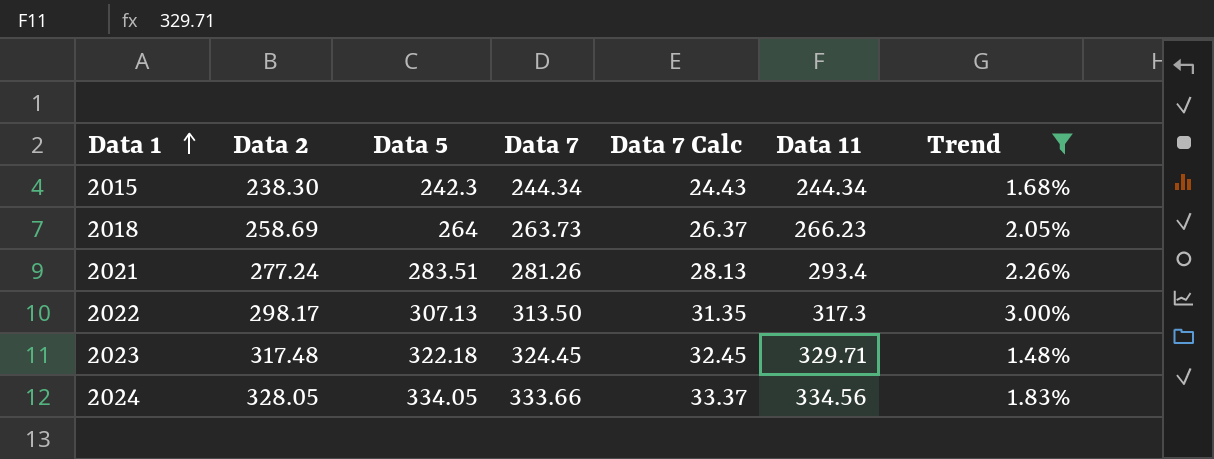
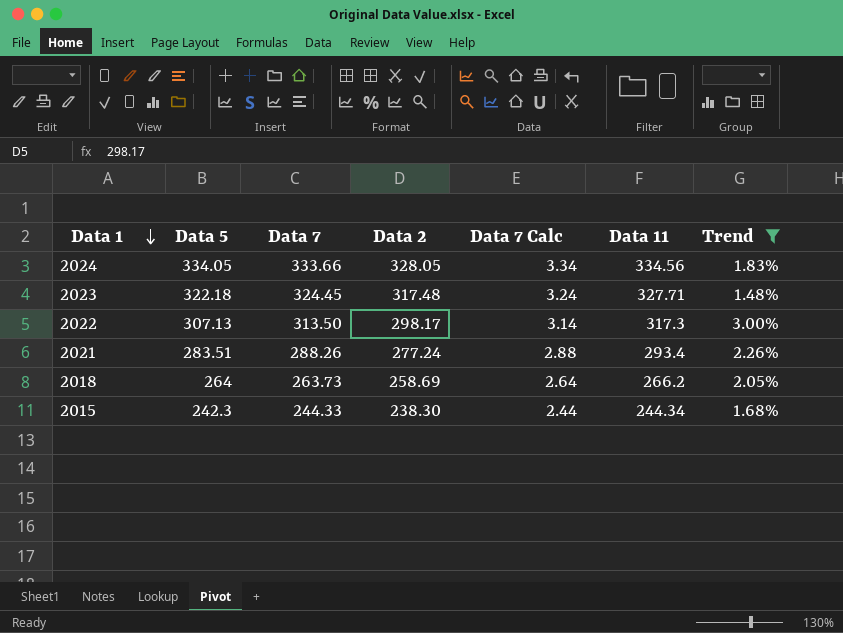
row order: Data 1 ascending -> Data 1 descending
column Data 2 | position: 2 -> 4
column Data 7 Calc | formula: [Data 7] * 0.1 -> [Data 7] * 0.01
2023 | Data 11: 329.71 -> 327.71
2021 | Data 7: 281.26 -> 288.26
2018 | Data 11: 266.23 -> 266.2
2015 | Data 7: 244.34 -> 244.33

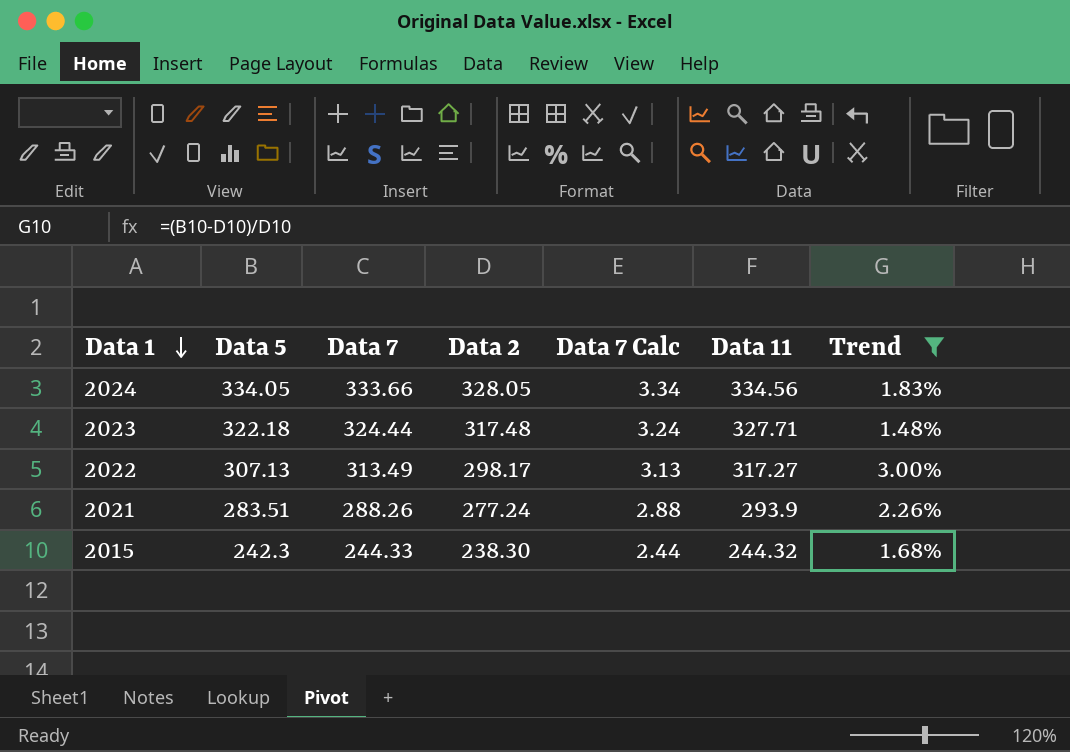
row 2018: 264 | 263.73 | 258.69 | 2.64 | 266.2 | 2.05% -> none
2023 | Data 7: 324.45 -> 324.44
2022 | Data 7: 313.50 -> 313.49
2022 | Data 7 Calc: 3.14 -> 3.13
2022 | Data 11: 317.3 -> 317.27
2021 | Data 11: 293.4 -> 293.9
2015 | Data 11: 244.34 -> 244.32

